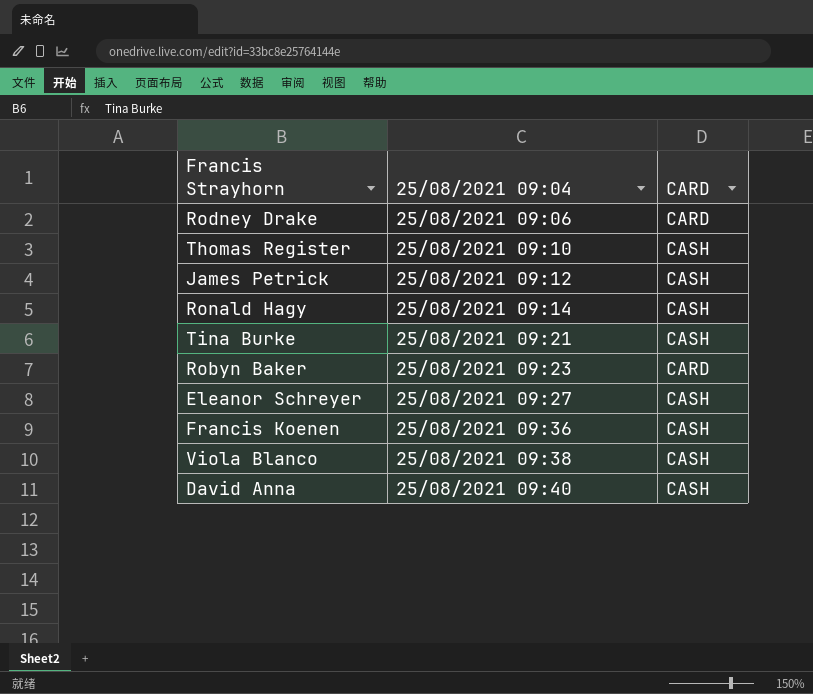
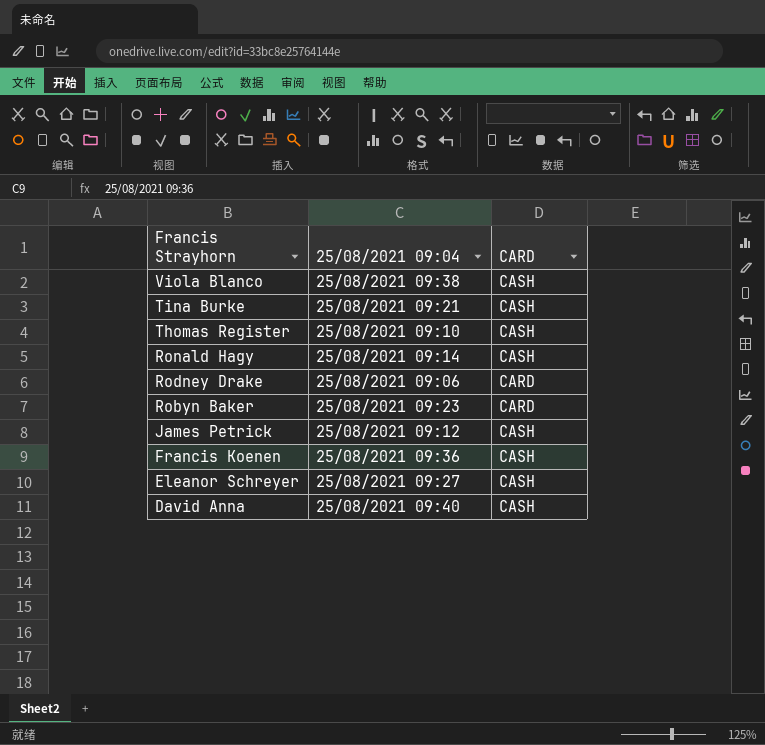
row order: 25/08/2021 09:04 ascending -> Francis Strayhorn descending

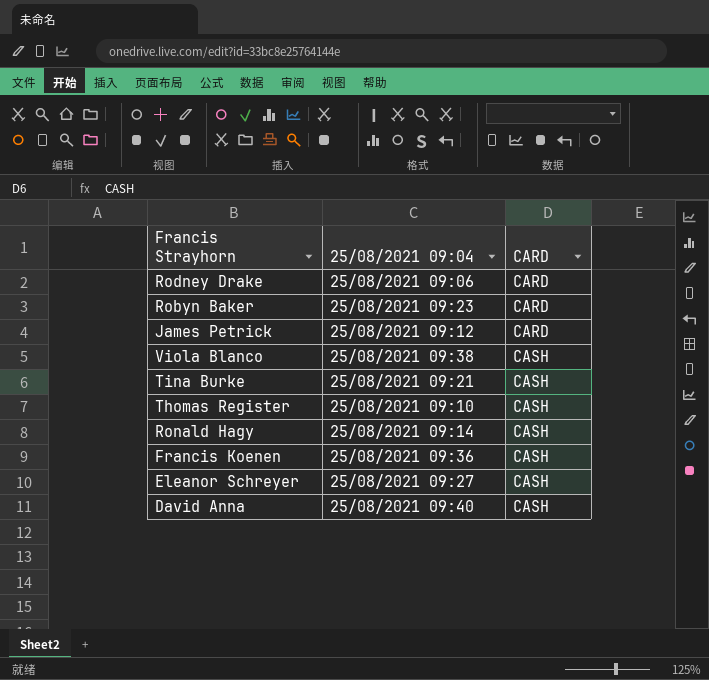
row order: Francis Strayhorn descending -> CARD ascending
James Petrick | CARD: CASH -> CARD

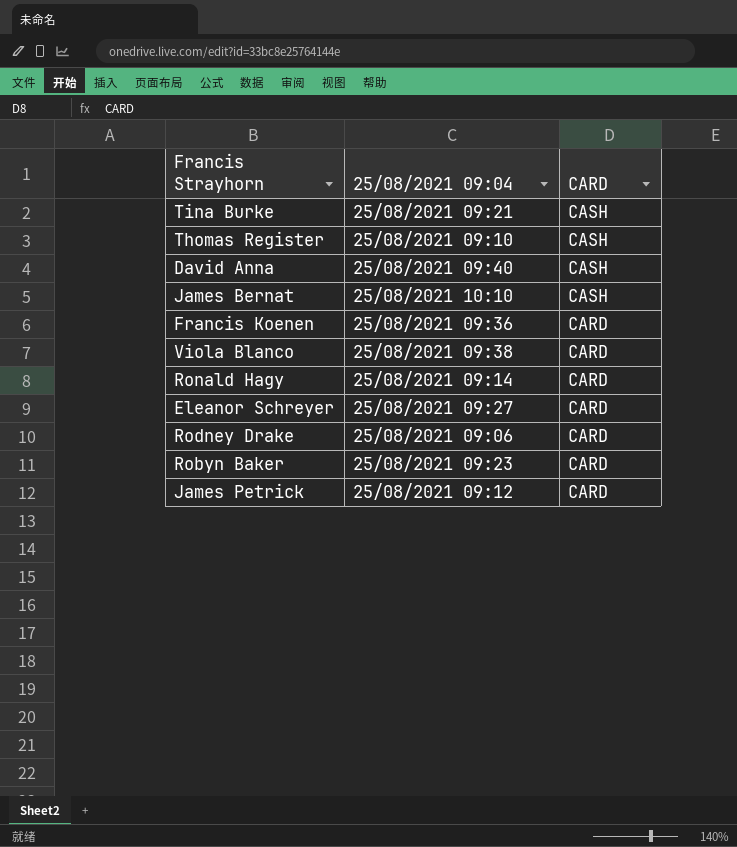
row order: CARD ascending -> CARD descending
row James Bernat: none -> 25/08/2021 10:10 | CASH
Francis Koenen | CARD: CASH -> CARD
Viola Blanco | CARD: CASH -> CARD
Ronald Hagy | CARD: CASH -> CARD
Eleanor Schreyer | CARD: CASH -> CARD

